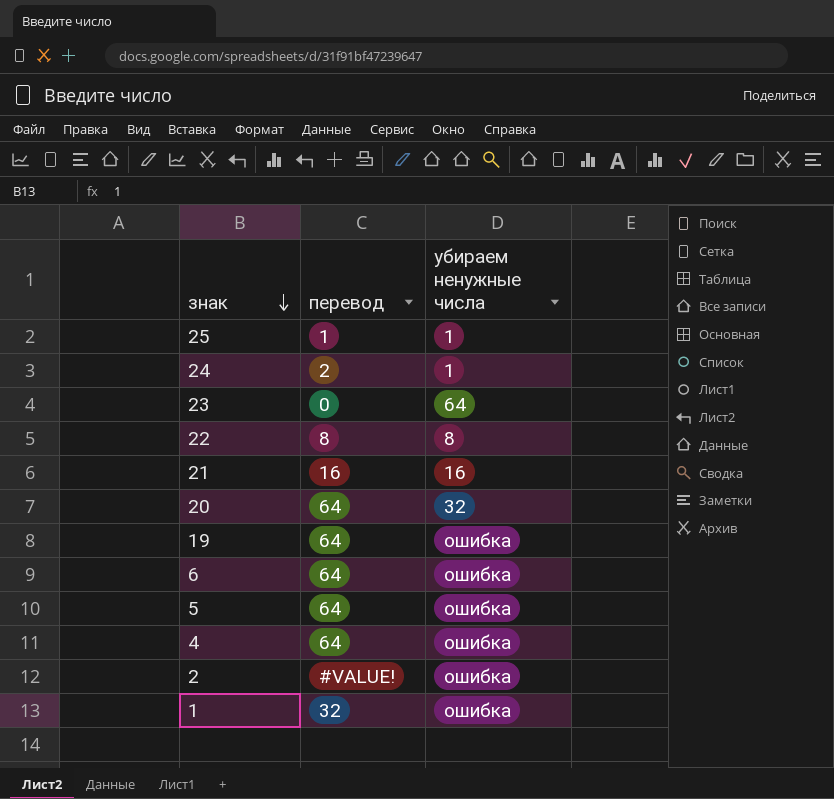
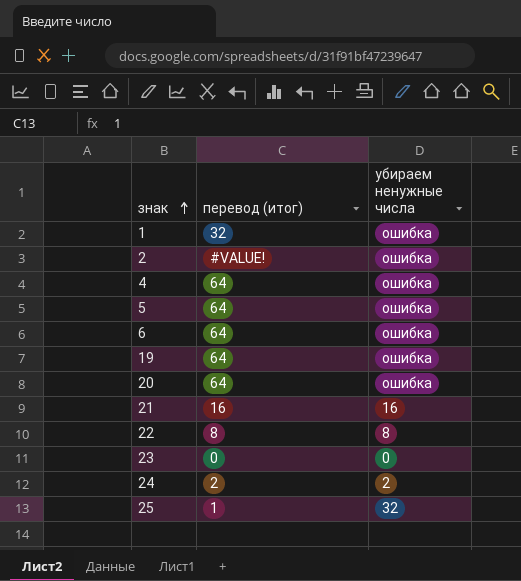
row order: знак descending -> знак ascending
column name: перевод -> перевод (итог)
20 | убираем ненужные числа: 32 -> ошибка
23 | убираем ненужные числа: 64 -> 0
24 | убираем ненужные числа: 1 -> 2
25 | убираем ненужные числа: 1 -> 32

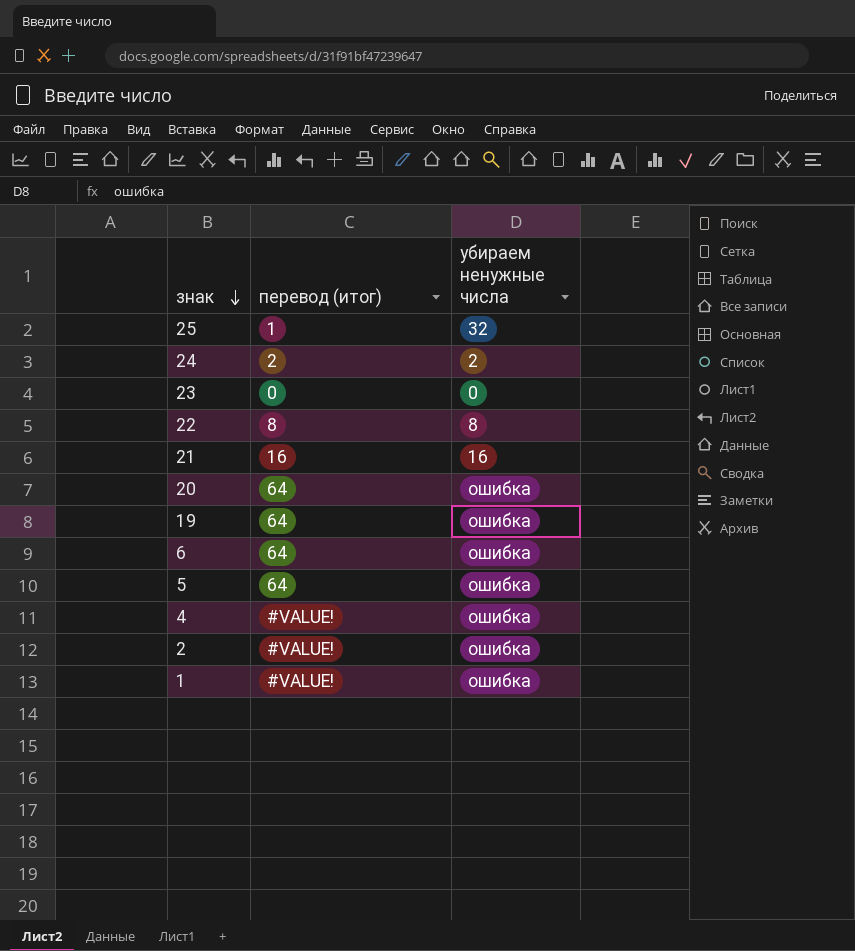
row order: знак ascending -> знак descending
4 | перевод (итог): 64 -> #VALUE!
1 | перевод (итог): 32 -> #VALUE!

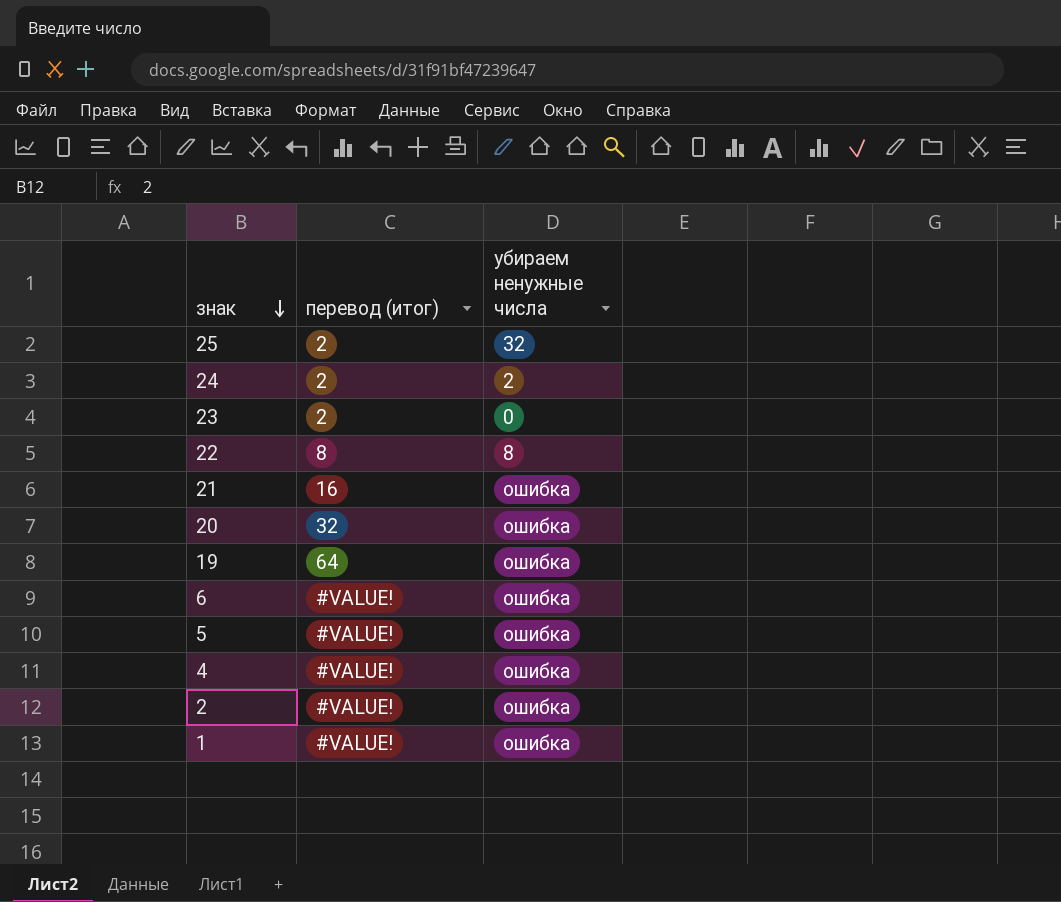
25 | перевод (итог): 1 -> 2
23 | перевод (итог): 0 -> 2
21 | убираем ненужные числа: 16 -> ошибка
20 | перевод (итог): 64 -> 32
6 | перевод (итог): 64 -> #VALUE!
5 | перевод (итог): 64 -> #VALUE!

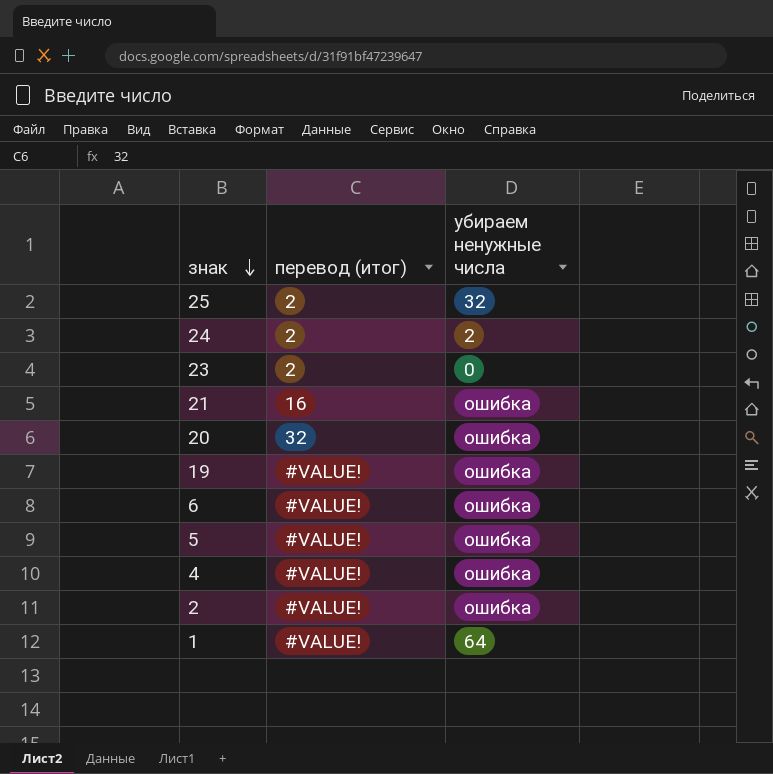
row 22: 8 | 8 -> none
19 | перевод (итог): 64 -> #VALUE!
1 | убираем ненужные числа: ошибка -> 64

